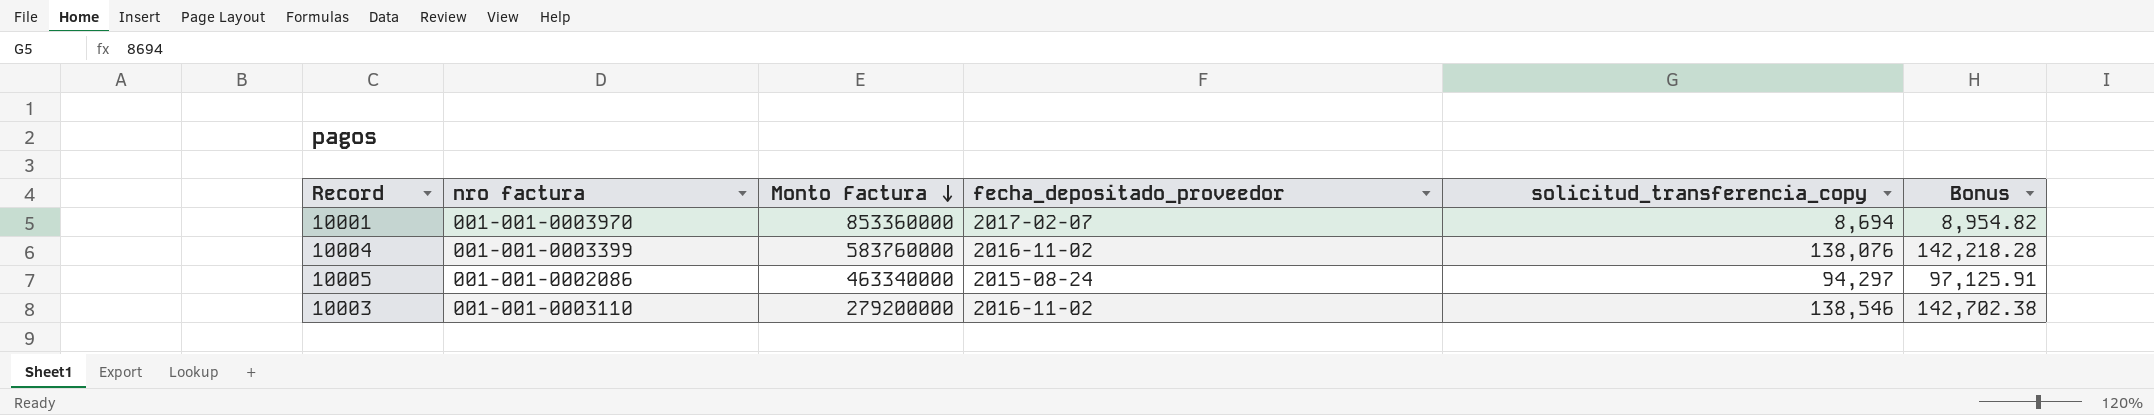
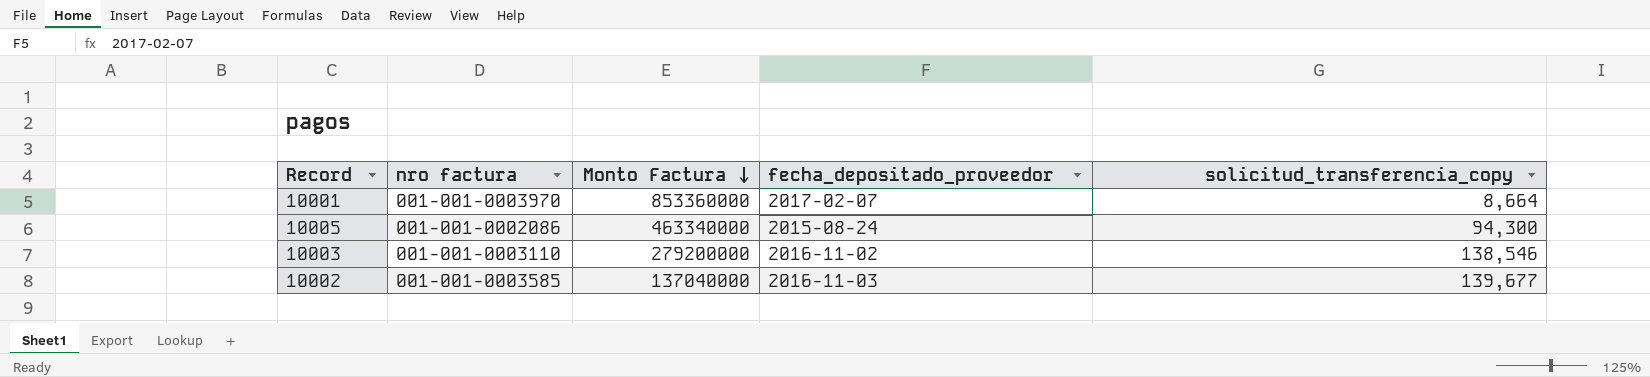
column Bonus | formula: [solicitud_transferencia_copy] * 1.03 -> none
row 10004: 001-001-0003399 | 583760000 | 2016-11-02 | 138,076 | 142,218.28 -> none
10001 | solicitud_transferencia_copy: 8,694 -> 8,664
10005 | solicitud_transferencia_copy: 94,297 -> 94,300
row 10002: none -> 001-001-0003585 | 137040000 | 2016-11-03 | 139,677

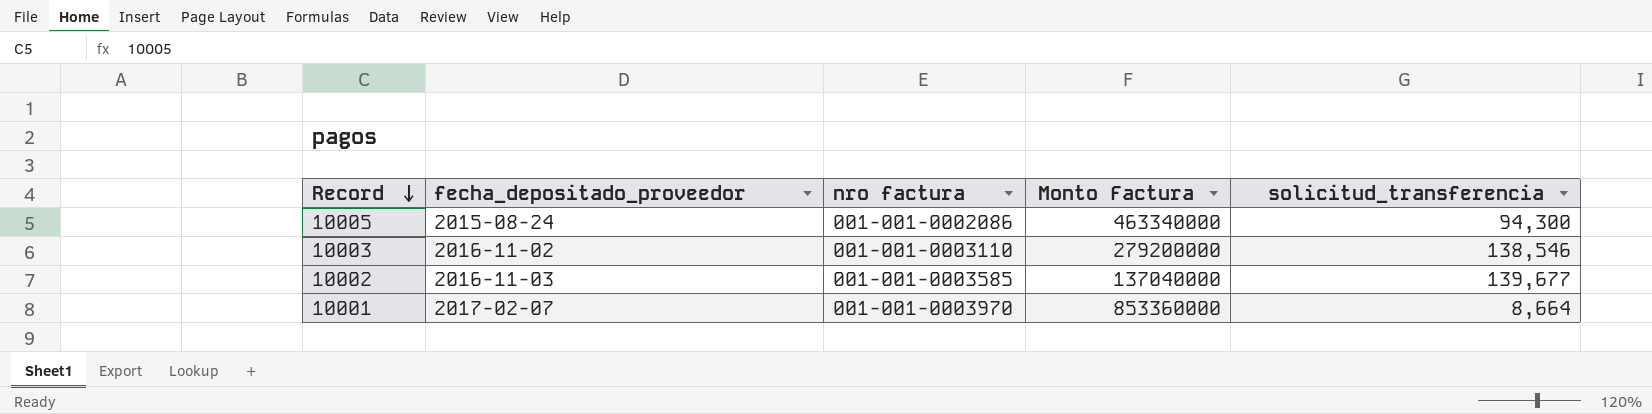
row order: Monto Factura descending -> Record descending
column fecha_depositado_proveedor | position: 4 -> 2
column name: solicitud_transferencia_copy -> solicitud_transferencia

